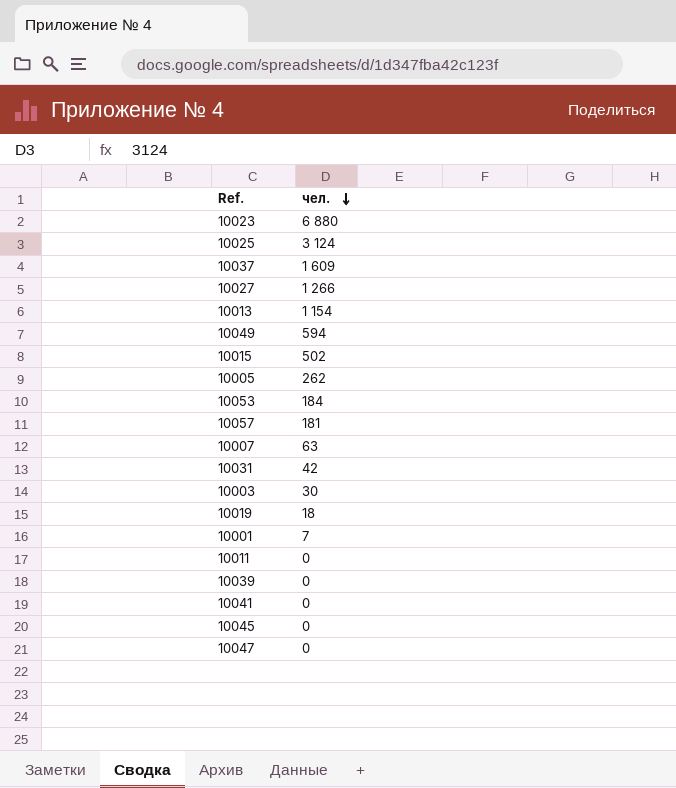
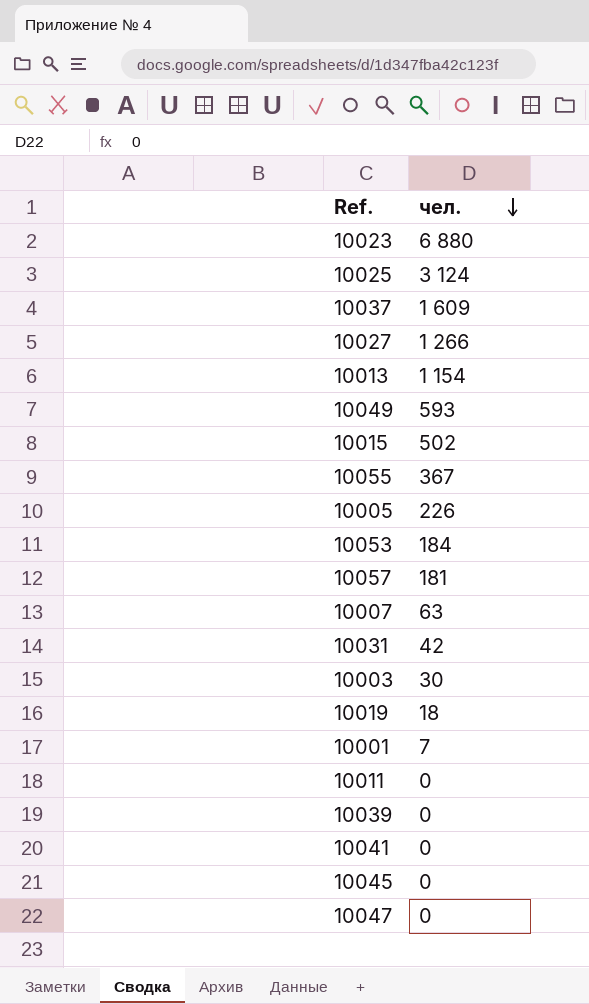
10049 | чел.: 594 -> 593
row 10055: none -> 367
10005 | чел.: 262 -> 226

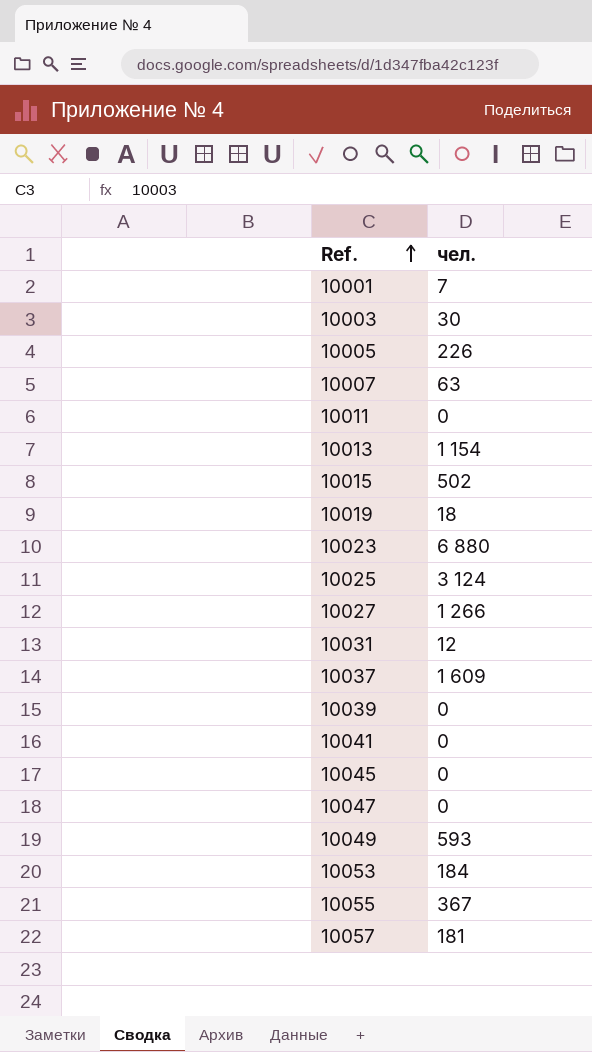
row order: чел. descending -> Ref. ascending
10031 | чел.: 42 -> 12

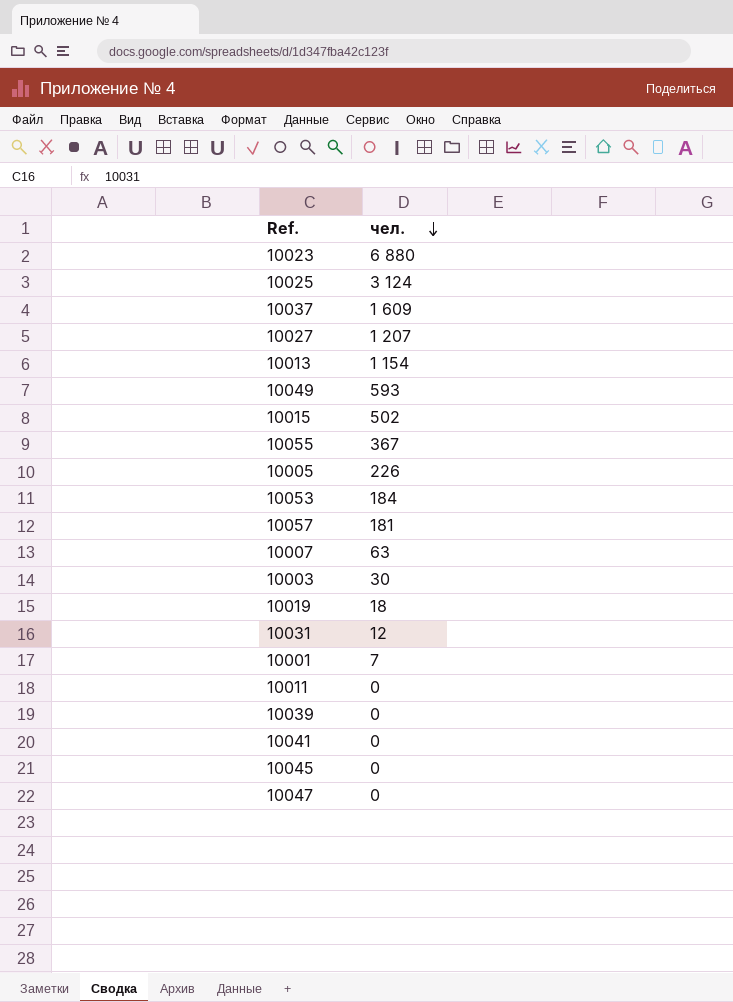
row order: Ref. ascending -> чел. descending
10027 | чел.: 1 266 -> 1 207

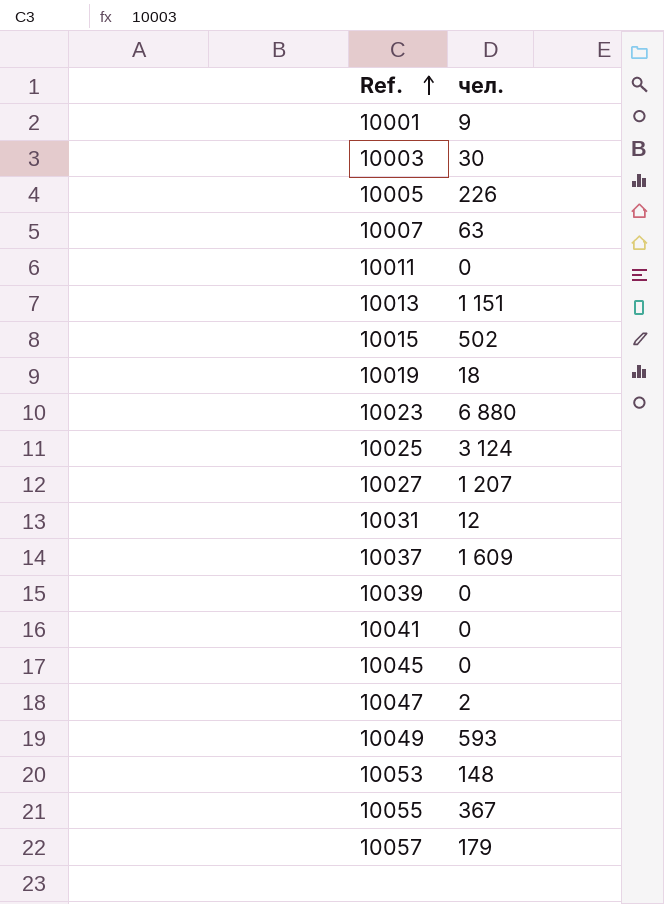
row order: чел. descending -> Ref. ascending
10001 | чел.: 7 -> 9
10013 | чел.: 1 154 -> 1 151
10047 | чел.: 0 -> 2
10053 | чел.: 184 -> 148
10057 | чел.: 181 -> 179

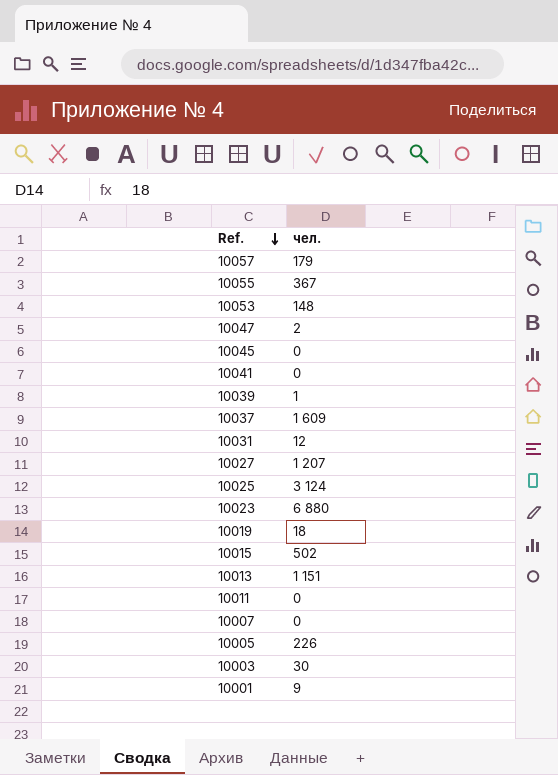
row order: Ref. ascending -> Ref. descending
row 10049: 593 -> none
10039 | чел.: 0 -> 1
10007 | чел.: 63 -> 0

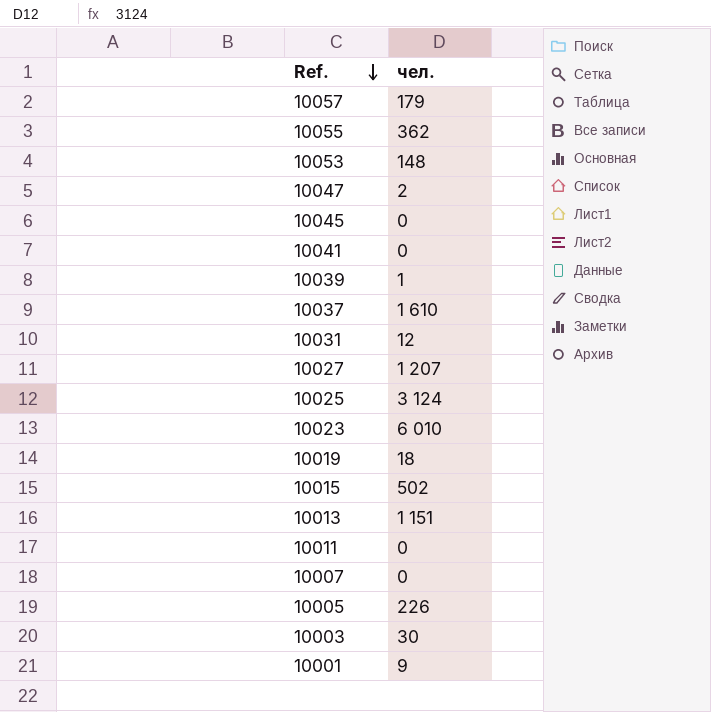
10055 | чел.: 367 -> 362
10037 | чел.: 1 609 -> 1 610
10023 | чел.: 6 880 -> 6 010

